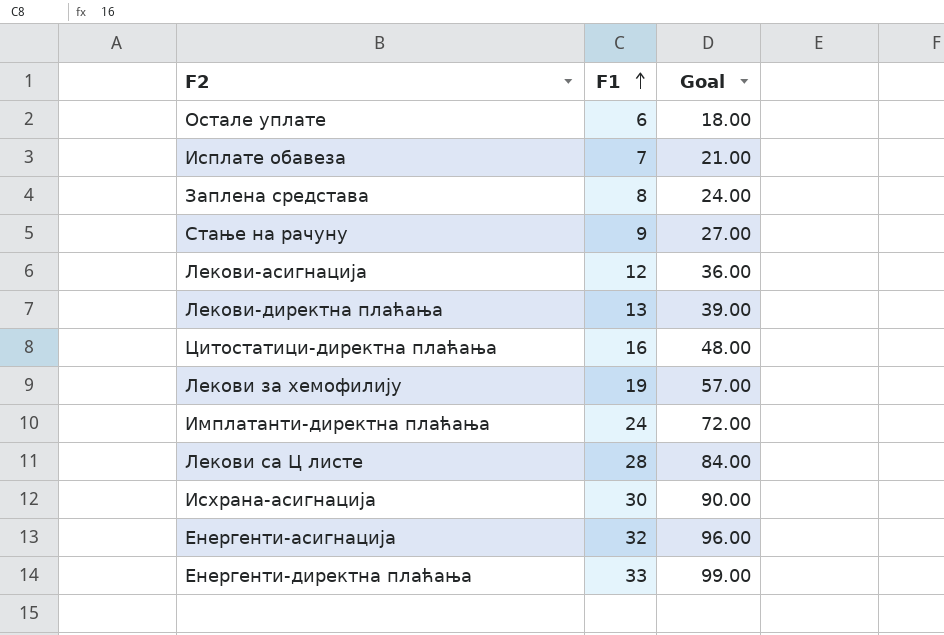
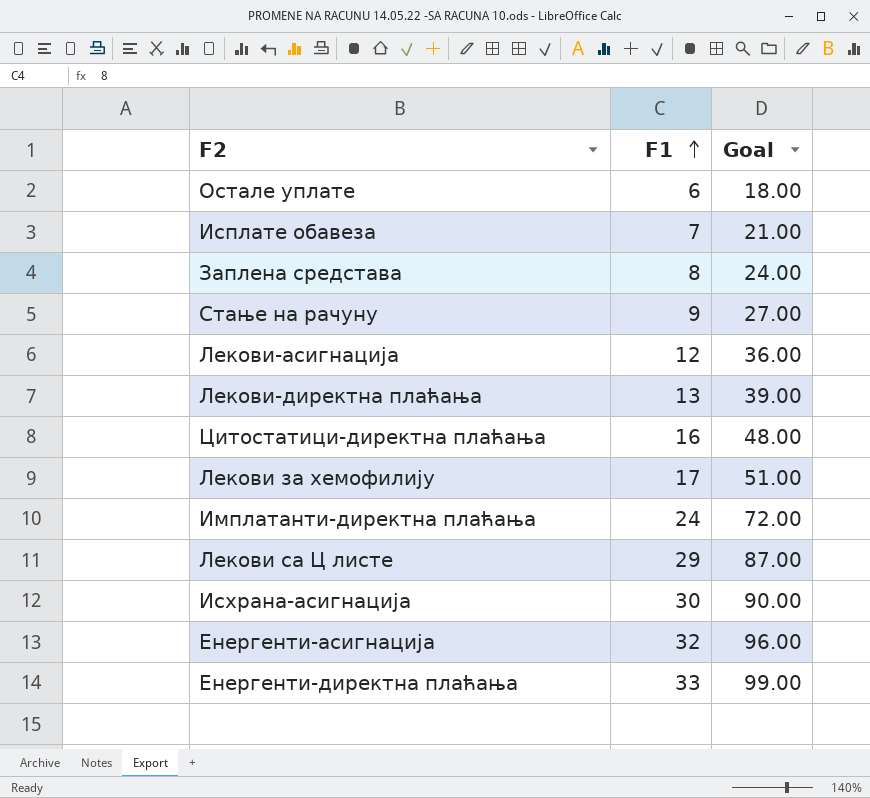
Лекови за хемофилију | F1: 19 -> 17
Лекови за хемофилију | Goal: 57.00 -> 51.00
Лекови са Ц листе | F1: 28 -> 29
Лекови са Ц листе | Goal: 84.00 -> 87.00

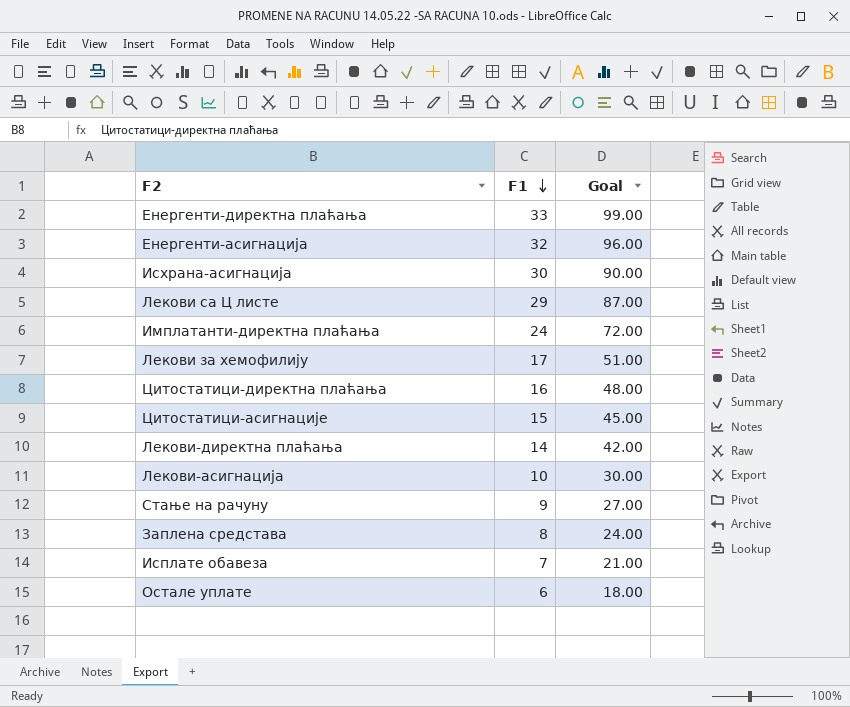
row order: F1 ascending -> F1 descending
row Цитостатици-асигнације: none -> 15 | 45.00
Лекови-директна плаћања | F1: 13 -> 14
Лекови-директна плаћања | Goal: 39.00 -> 42.00
Лекови-асигнација | F1: 12 -> 10
Лекови-асигнација | Goal: 36.00 -> 30.00

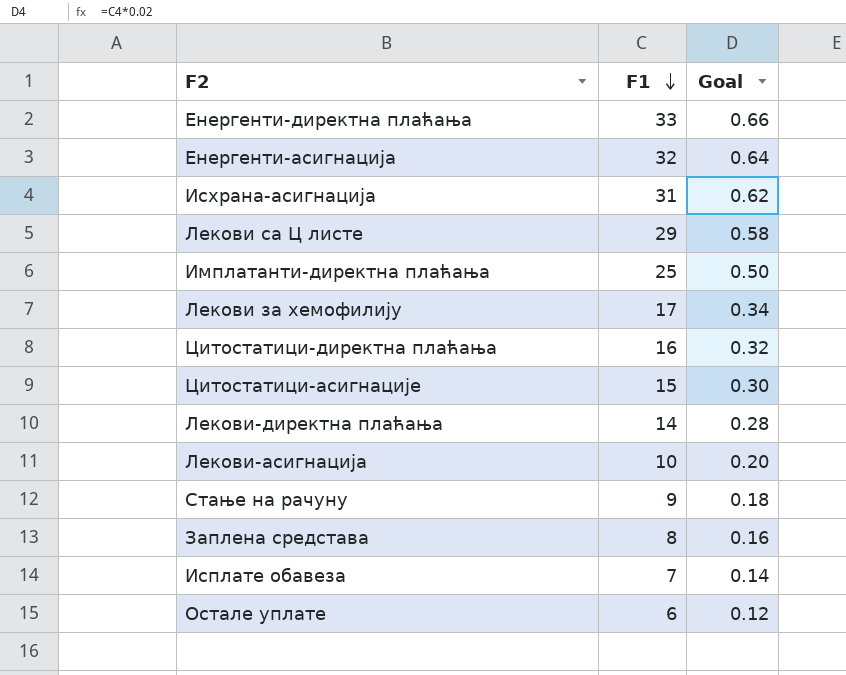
column Goal | formula: [F1] * 3 -> [F1] * 0.02
Исхрана-асигнација | F1: 30 -> 31
Имплатанти-директна плаћања | F1: 24 -> 25

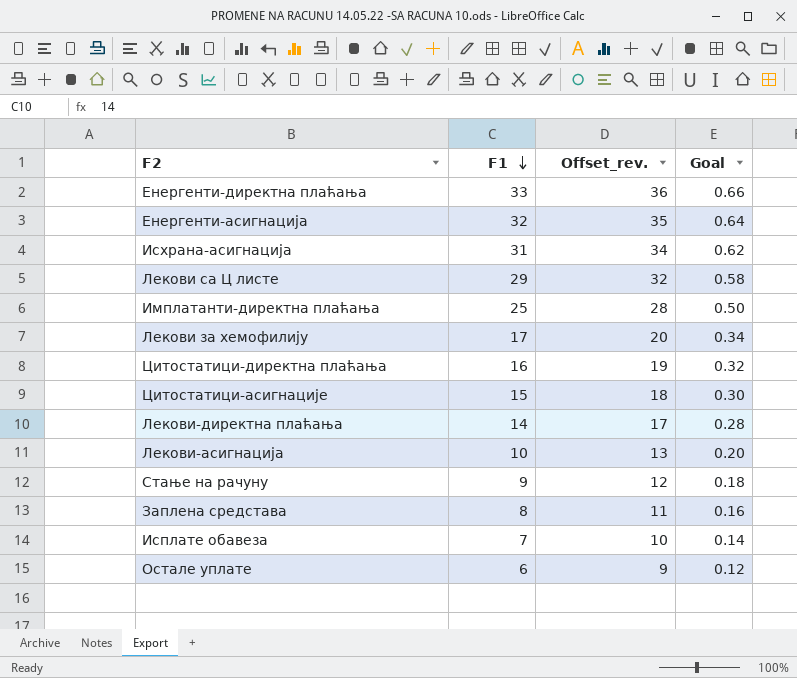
column Offset_rev. | formula: none -> [F1] + 3

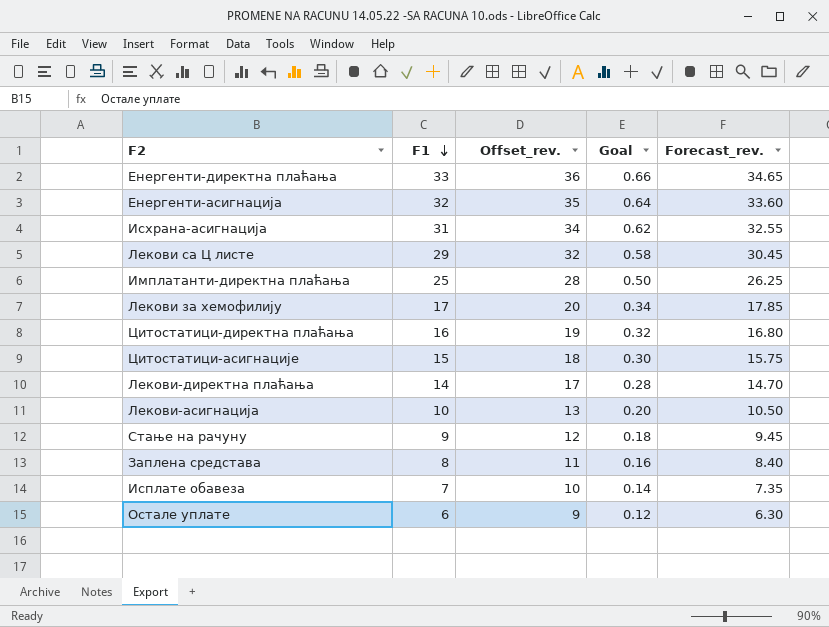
column Forecast_rev. | formula: none -> [F1] * 1.05

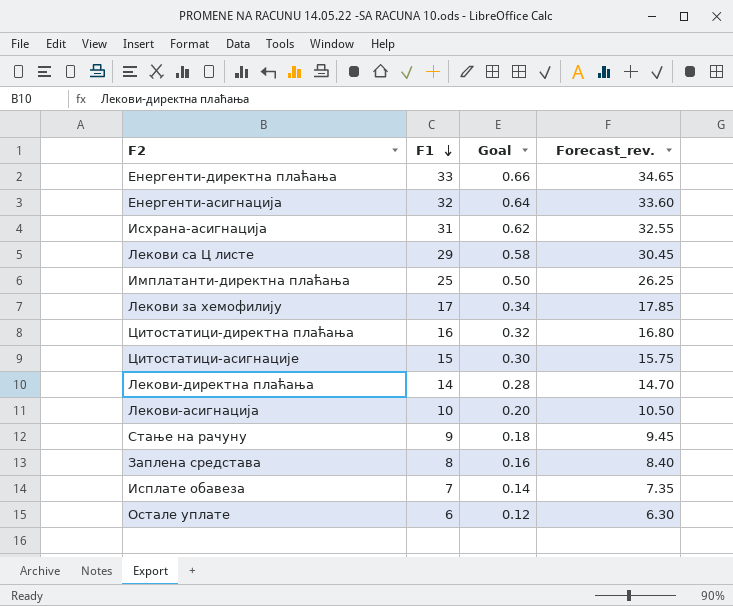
column Offset_rev. | formula: [F1] + 3 -> none

